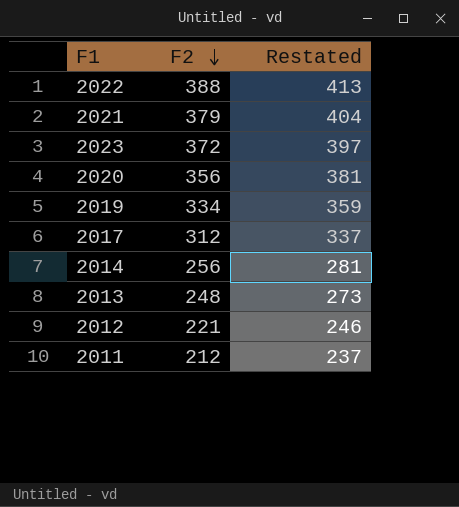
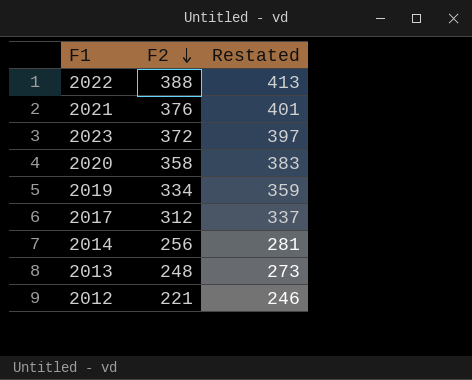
row 2011: 212 | 237 -> none
2021 | F2: 379 -> 376
2021 | Restated: 404 -> 401
2020 | F2: 356 -> 358
2020 | Restated: 381 -> 383

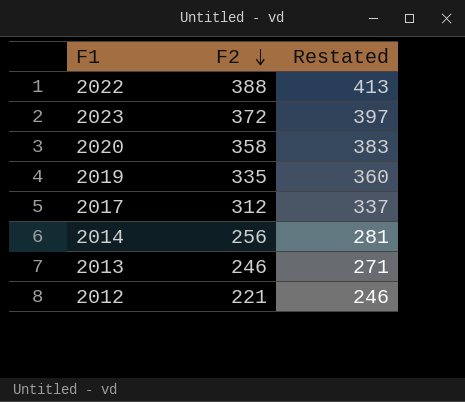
row 2021: 376 | 401 -> none
2019 | F2: 334 -> 335
2019 | Restated: 359 -> 360
2013 | F2: 248 -> 246
2013 | Restated: 273 -> 271

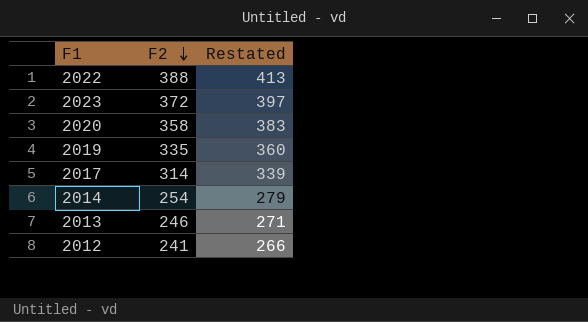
2017 | F2: 312 -> 314
2017 | Restated: 337 -> 339
2014 | F2: 256 -> 254
2014 | Restated: 281 -> 279
2012 | F2: 221 -> 241
2012 | Restated: 246 -> 266

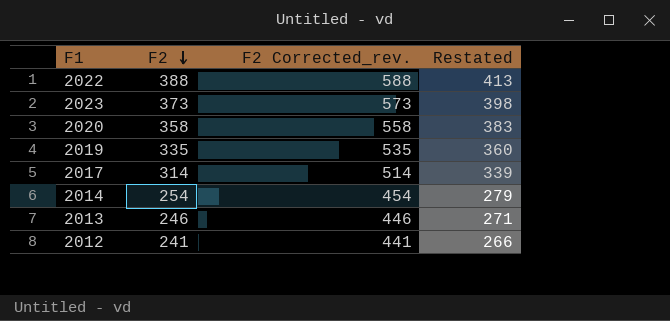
column F2 Corrected_rev. | formula: none -> [F2] + 200
2023 | F2: 372 -> 373
2023 | Restated: 397 -> 398

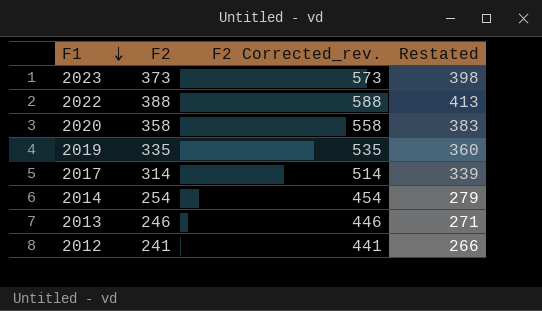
row order: F2 descending -> F1 descending

